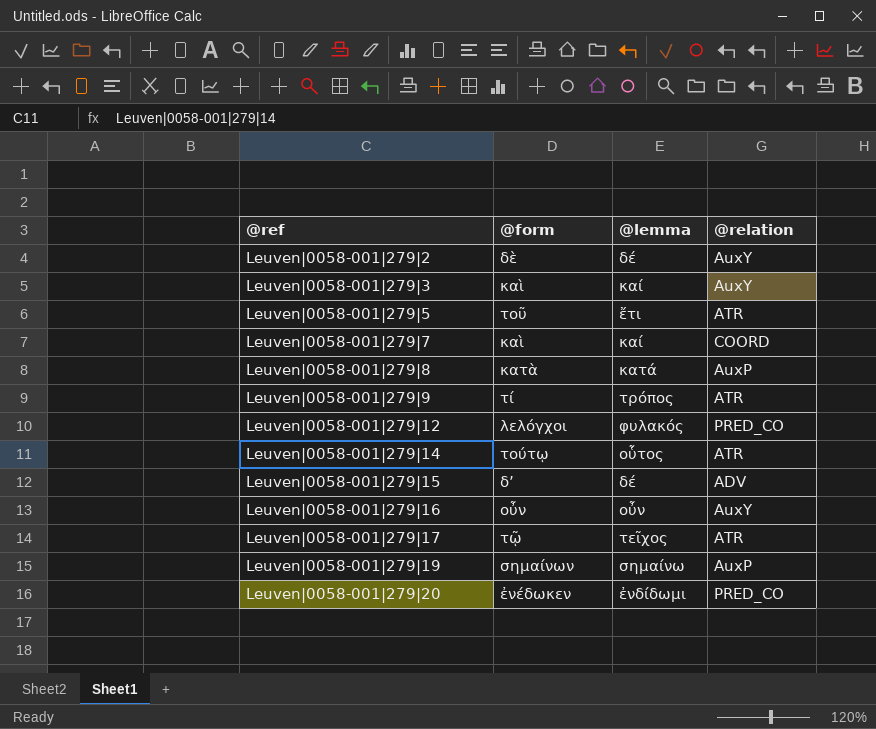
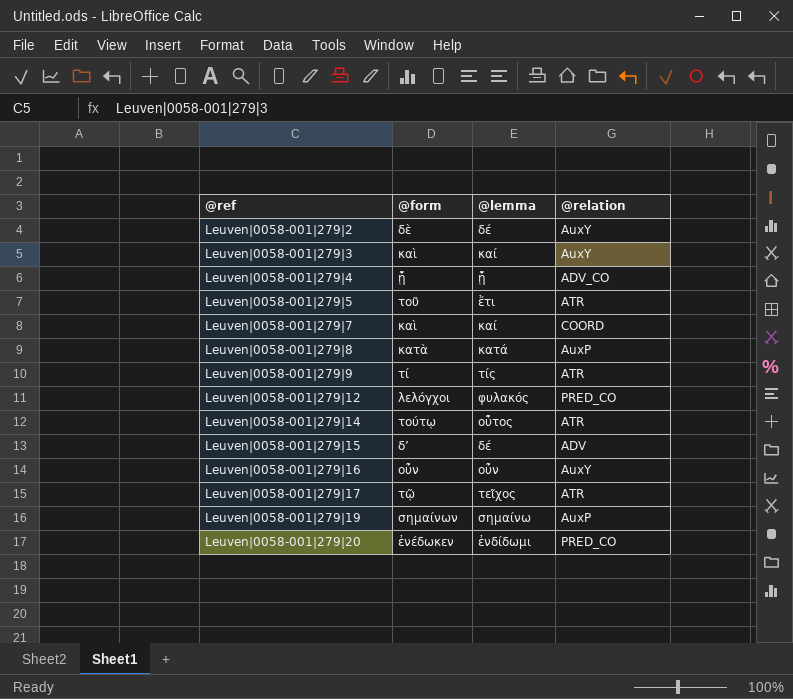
row Leuven|0058-001|279|4: none -> ᾗ | ᾗ | ADV_CO
Leuven|0058-001|279|9 | @lemma: τρόπος -> τίς

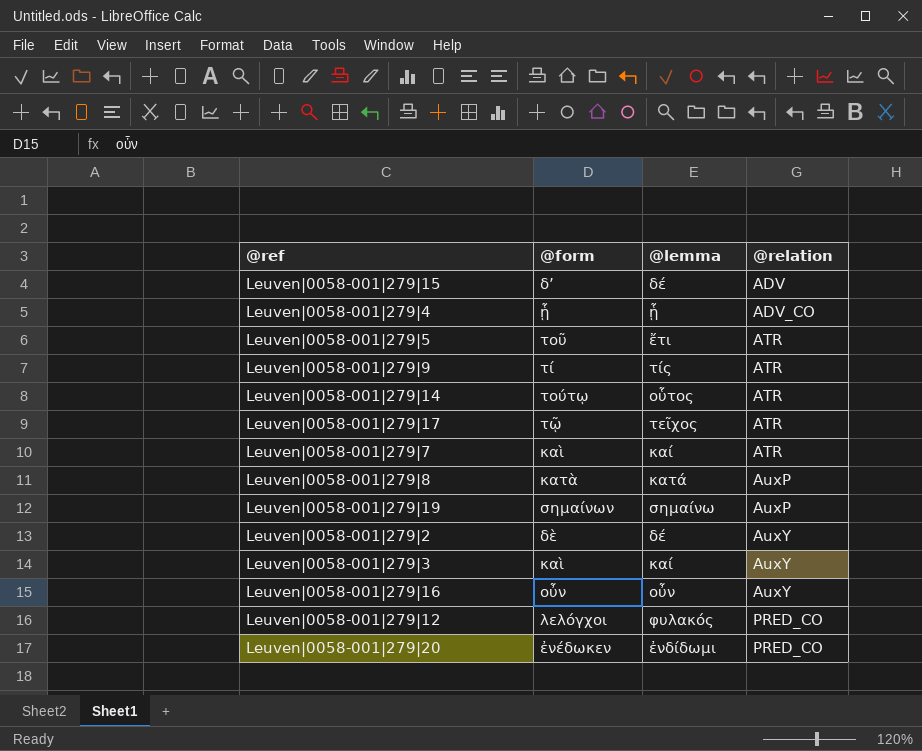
row order: @ref ascending -> @relation ascending
Leuven|0058-001|279|7 | @relation: COORD -> ATR

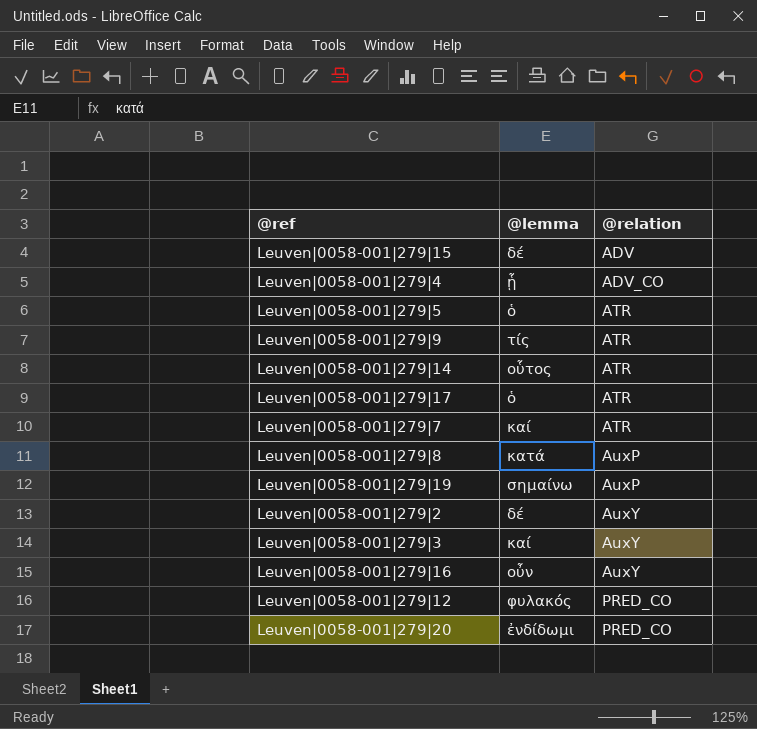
column @form | position: 2 -> none
Leuven|0058-001|279|5 | @lemma: ἔτι -> ὁ
Leuven|0058-001|279|17 | @lemma: τεῖχος -> ὁ

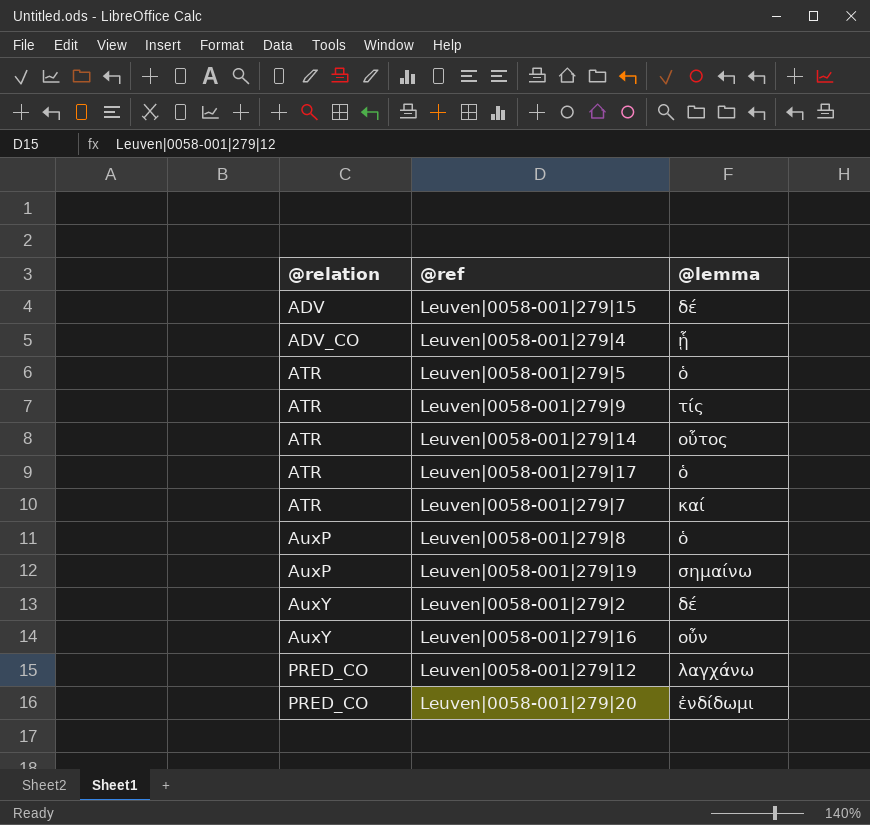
column @relation | position: 3 -> 1
row Leuven|0058-001|279|3: καί | AuxY -> none
Leuven|0058-001|279|8 | @lemma: κατά -> ὁ
Leuven|0058-001|279|12 | @lemma: φυλακός -> λαγχάνω

